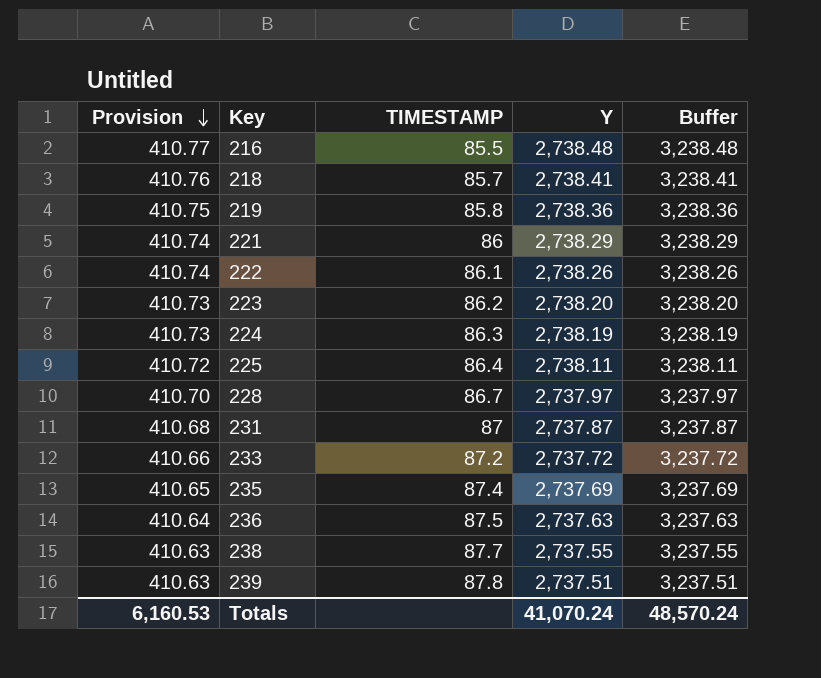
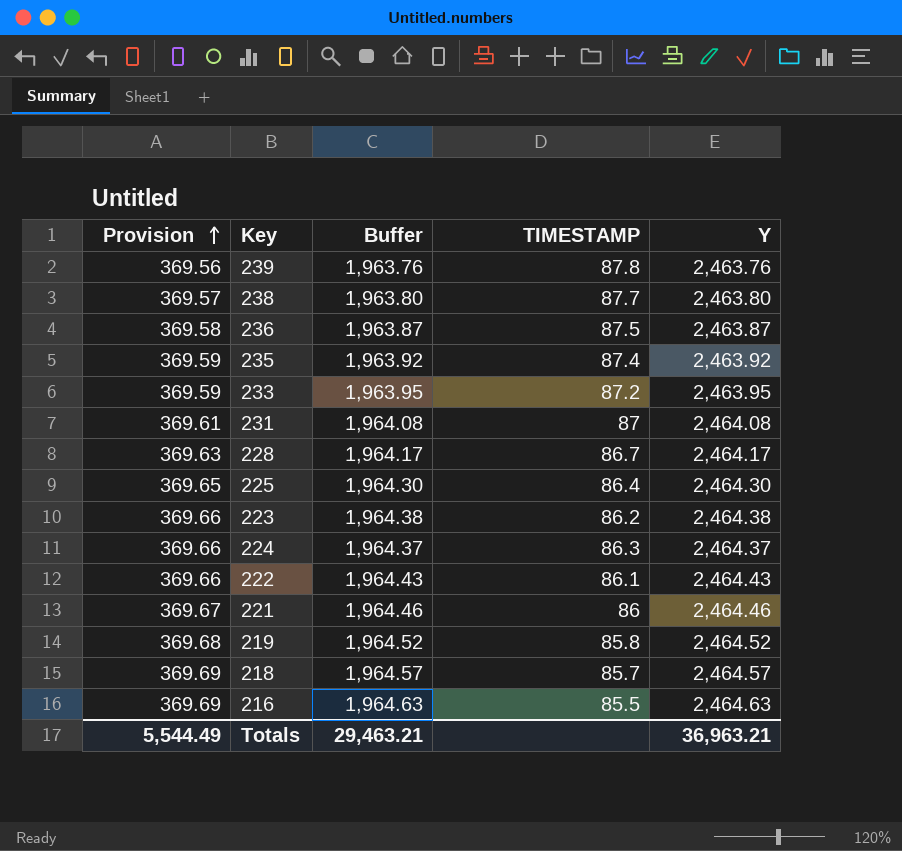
row order: Provision descending -> Provision ascending
column Buffer | formula: [Y] + 500 -> [Y] - 500
column Buffer | position: 5 -> 3
239 | Provision: 410.63 -> 369.56
239 | Y: 2,737.51 -> 2,463.76
238 | Provision: 410.63 -> 369.57
238 | Y: 2,737.55 -> 2,463.80
236 | Provision: 410.64 -> 369.58
236 | Y: 2,737.63 -> 2,463.87
235 | Provision: 410.65 -> 369.59
235 | Y: 2,737.69 -> 2,463.92
233 | Provision: 410.66 -> 369.59
233 | Y: 2,737.72 -> 2,463.95
231 | Provision: 410.68 -> 369.61
231 | Y: 2,737.87 -> 2,464.08
228 | Provision: 410.70 -> 369.63
228 | Y: 2,737.97 -> 2,464.17
225 | Provision: 410.72 -> 369.65
225 | Y: 2,738.11 -> 2,464.30
223 | Provision: 410.73 -> 369.66
223 | Y: 2,738.20 -> 2,464.38
224 | Provision: 410.73 -> 369.66
224 | Y: 2,738.19 -> 2,464.37
222 | Provision: 410.74 -> 369.66
222 | Y: 2,738.26 -> 2,464.43
221 | Provision: 410.74 -> 369.67
221 | Y: 2,738.29 -> 2,464.46
219 | Provision: 410.75 -> 369.68
219 | Y: 2,738.36 -> 2,464.52
218 | Provision: 410.76 -> 369.69
218 | Y: 2,738.41 -> 2,464.57
216 | Provision: 410.77 -> 369.69
216 | Y: 2,738.48 -> 2,464.63
Totals | Provision: 6,160.53 -> 5,544.49
Totals | Buffer: 48,570.24 -> 29,463.21
Totals | Y: 41,070.24 -> 36,963.21

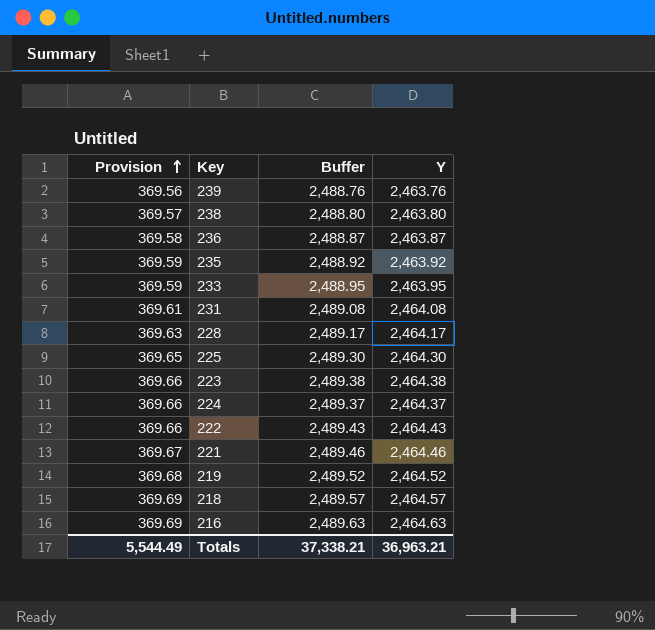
column TIMESTAMP | position: 4 -> none
column Buffer | formula: [Y] - 500 -> [Y] + 25
Totals | Buffer: 29,463.21 -> 37,338.21

